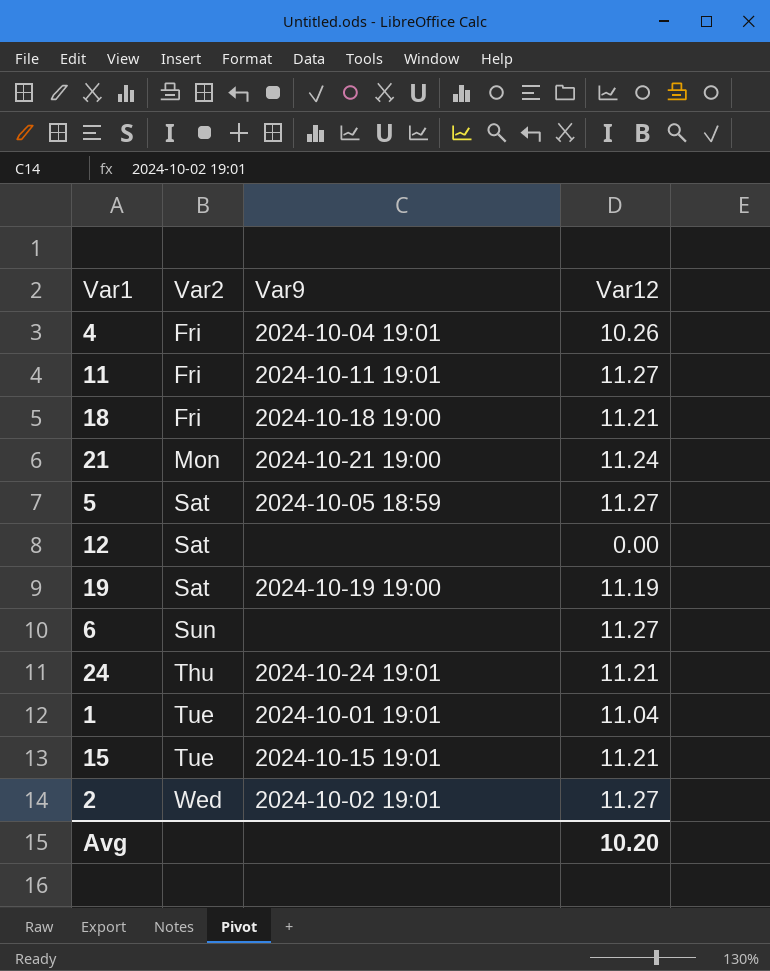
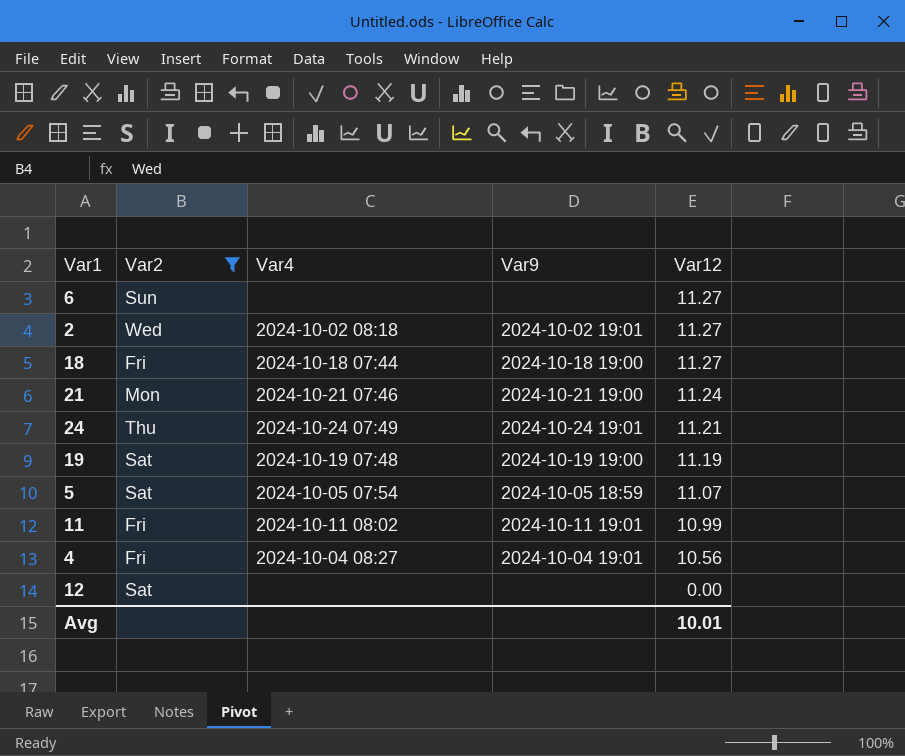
filter: none -> Var2 != Tue
row order: Var2 ascending -> Var12 descending
column Var4 | position: none -> 3
18 | Var12: 11.21 -> 11.27
5 | Var12: 11.27 -> 11.07
11 | Var12: 11.27 -> 10.99
4 | Var12: 10.26 -> 10.56
Avg | Var12: 10.20 -> 10.01

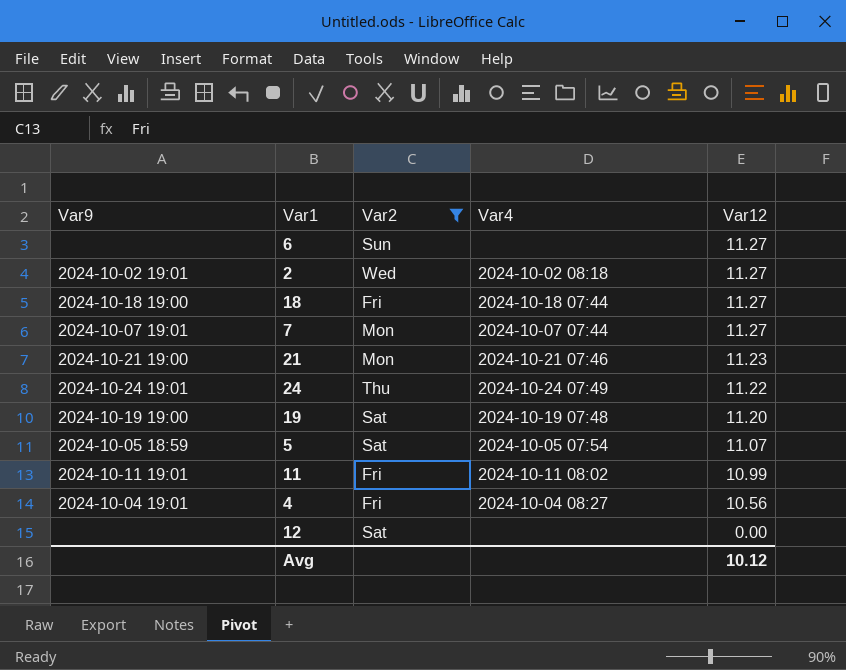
column Var9 | position: 4 -> 1
row 7: none -> 2024-10-07 19:01 | Mon | 2024-10-07 07:44 | 11.27
21 | Var12: 11.24 -> 11.23
24 | Var12: 11.21 -> 11.22
19 | Var12: 11.19 -> 11.20
Avg | Var12: 10.01 -> 10.12

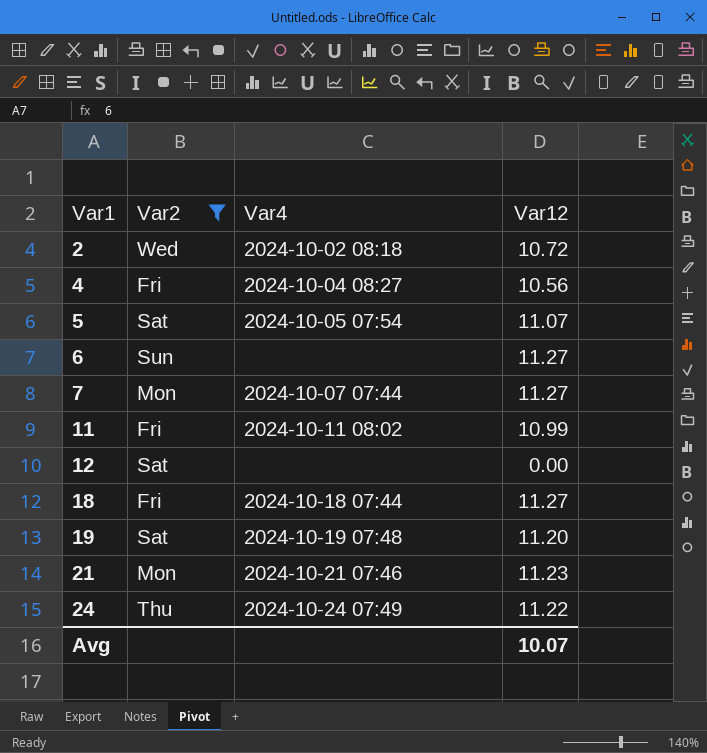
row order: Var12 descending -> Var1 ascending
column Var9 | position: 1 -> none
2 | Var12: 11.27 -> 10.72
Avg | Var12: 10.12 -> 10.07

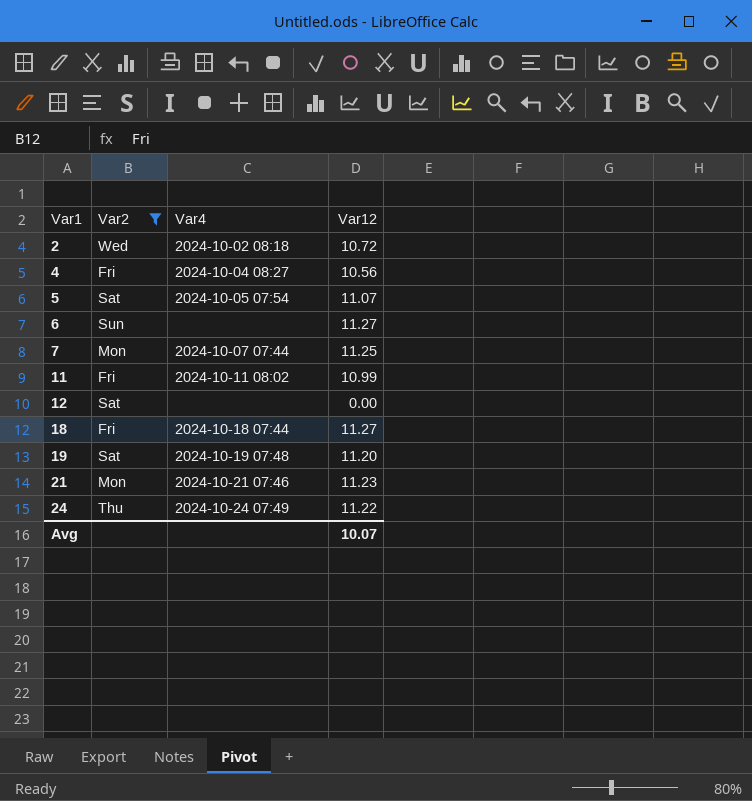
7 | Var12: 11.27 -> 11.25

